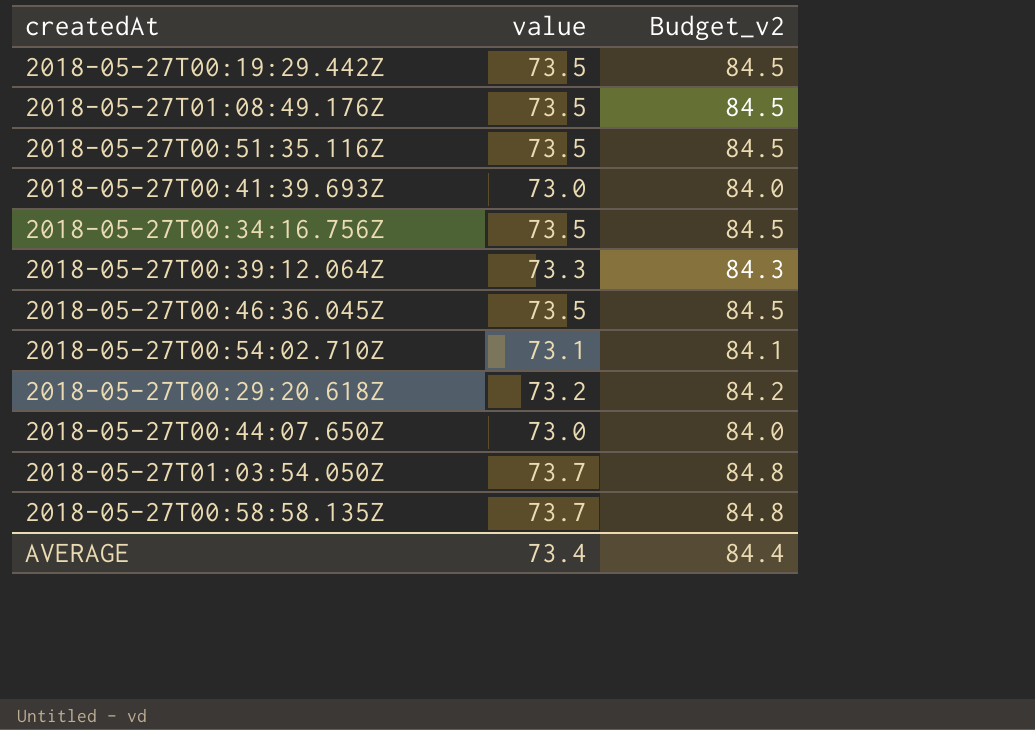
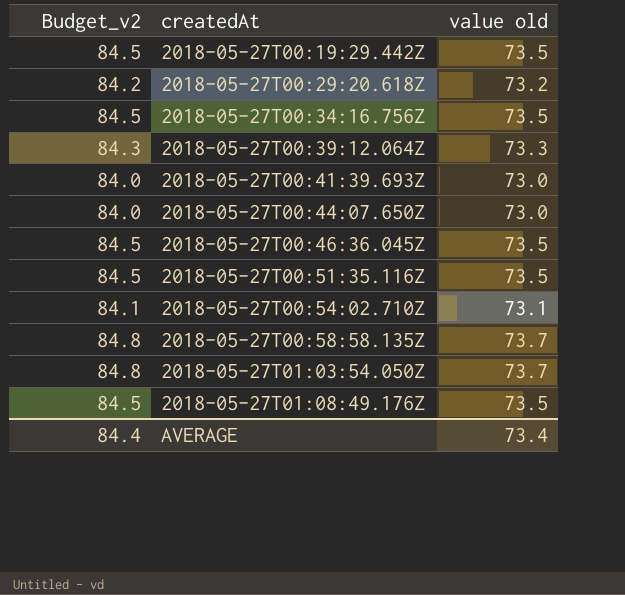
row order: none -> createdAt ascending
column Budget_v2 | position: 3 -> 1
column name: value -> value old

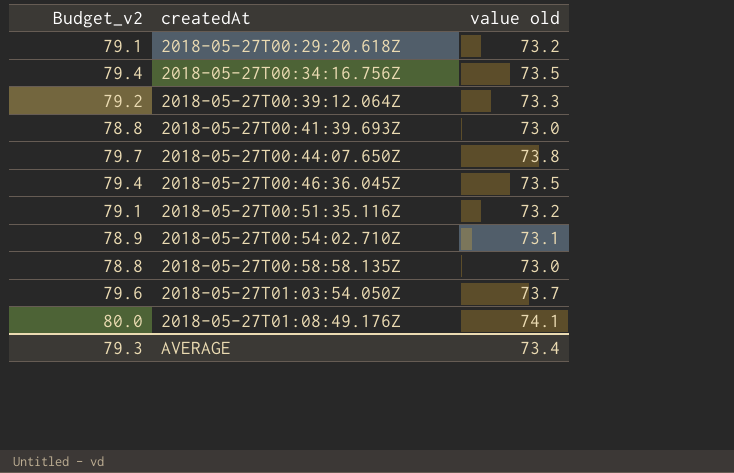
column Budget_v2 | formula: [value old] * 1.15 -> [value old] * 1.08
row 2018-05-27T00:19:29.442Z: 84.5 | 73.5 -> none
2018-05-27T00:44:07.650Z | value old: 73.0 -> 73.8
2018-05-27T00:51:35.116Z | value old: 73.5 -> 73.2
2018-05-27T00:58:58.135Z | value old: 73.7 -> 73.0
2018-05-27T01:08:49.176Z | value old: 73.5 -> 74.1
AVERAGE | Budget_v2: 84.4 -> 79.3

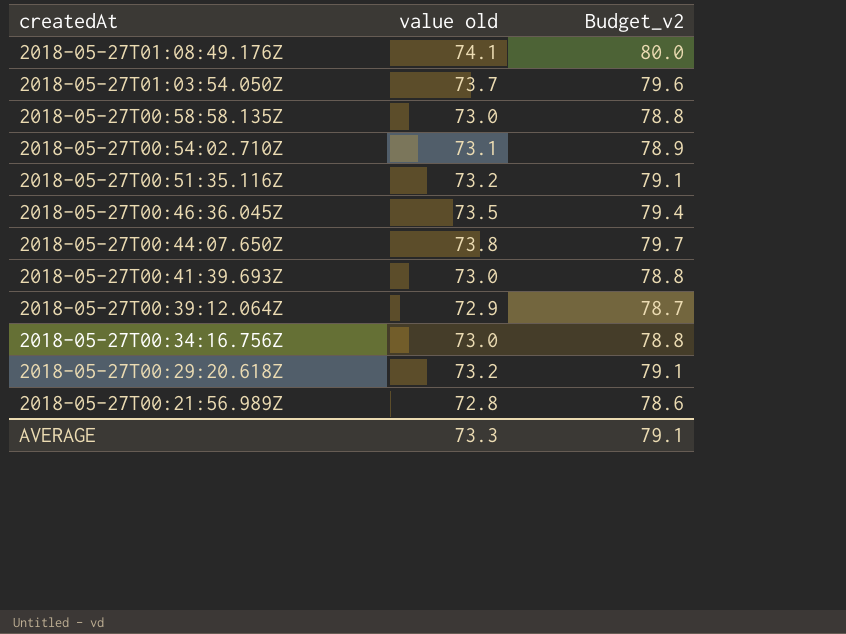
row order: createdAt ascending -> createdAt descending
column Budget_v2 | position: 1 -> 3
2018-05-27T00:39:12.064Z | value old: 73.3 -> 72.9
2018-05-27T00:39:12.064Z | Budget_v2: 79.2 -> 78.7
2018-05-27T00:34:16.756Z | value old: 73.5 -> 73.0
2018-05-27T00:34:16.756Z | Budget_v2: 79.4 -> 78.8
row 2018-05-27T00:21:56.989Z: none -> 72.8 | 78.6
AVERAGE | value old: 73.4 -> 73.3
AVERAGE | Budget_v2: 79.3 -> 79.1

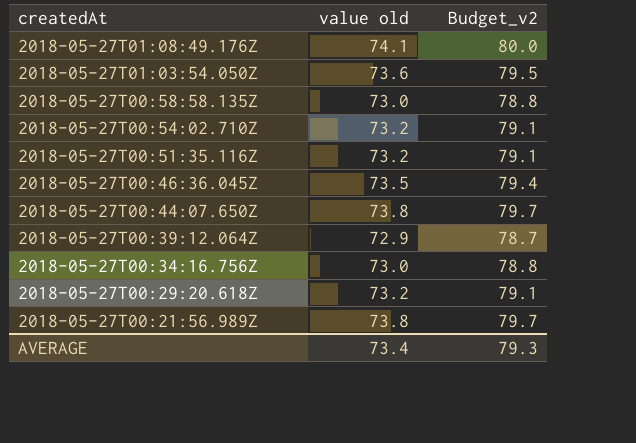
row 2018-05-27T00:41:39.693Z: 73.0 | 78.8 -> none
2018-05-27T01:03:54.050Z | value old: 73.7 -> 73.6
2018-05-27T01:03:54.050Z | Budget_v2: 79.6 -> 79.5
2018-05-27T00:54:02.710Z | value old: 73.1 -> 73.2
2018-05-27T00:54:02.710Z | Budget_v2: 78.9 -> 79.1
2018-05-27T00:21:56.989Z | value old: 72.8 -> 73.8
2018-05-27T00:21:56.989Z | Budget_v2: 78.6 -> 79.7
AVERAGE | value old: 73.3 -> 73.4
AVERAGE | Budget_v2: 79.1 -> 79.3

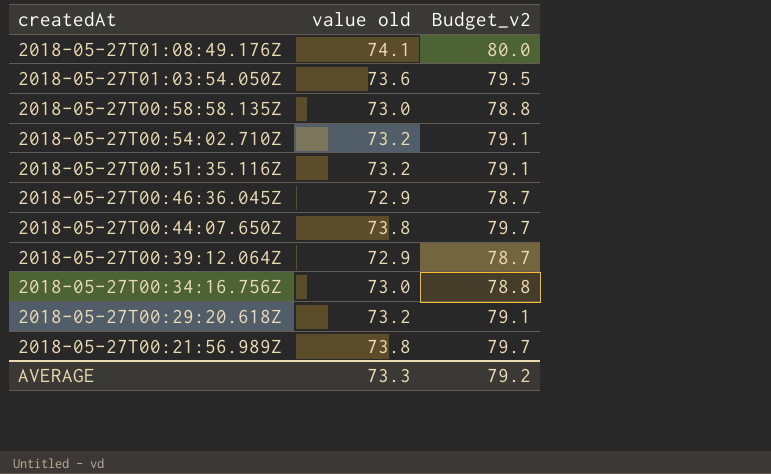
2018-05-27T00:46:36.045Z | value old: 73.5 -> 72.9
2018-05-27T00:46:36.045Z | Budget_v2: 79.4 -> 78.7
AVERAGE | value old: 73.4 -> 73.3
AVERAGE | Budget_v2: 79.3 -> 79.2

